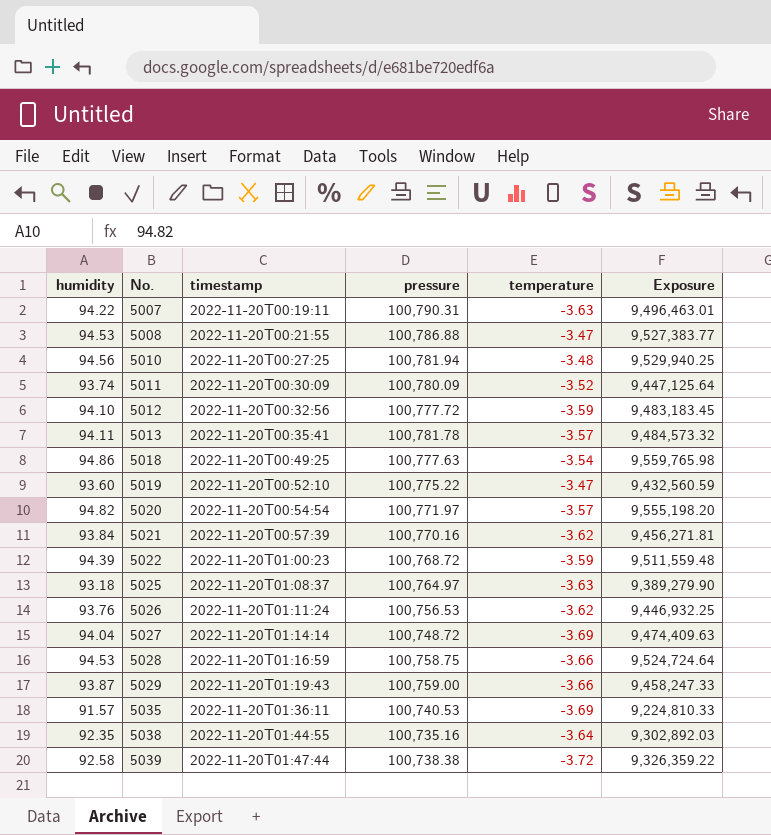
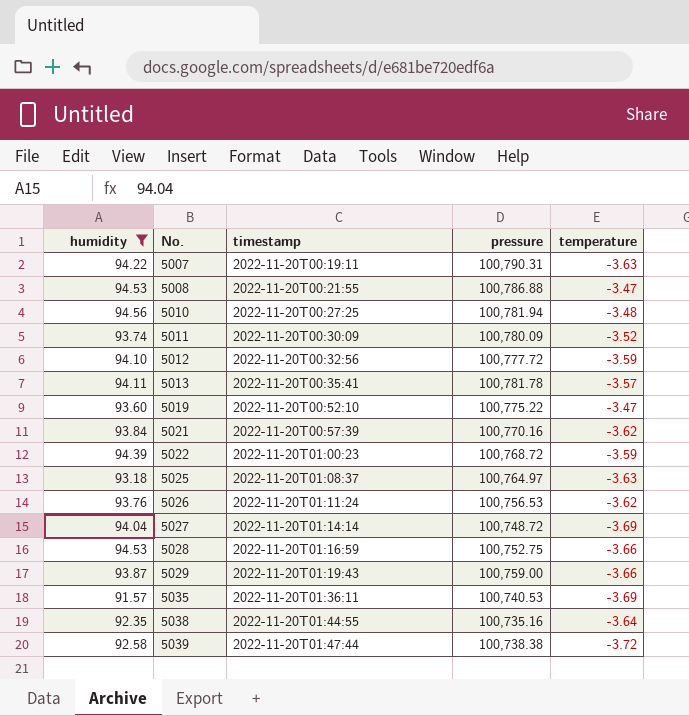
filter: none -> humidity <= 94.56
column Exposure | formula: [humidity] * [pressure] -> none
5028 | pressure: 100,758.75 -> 100,752.75

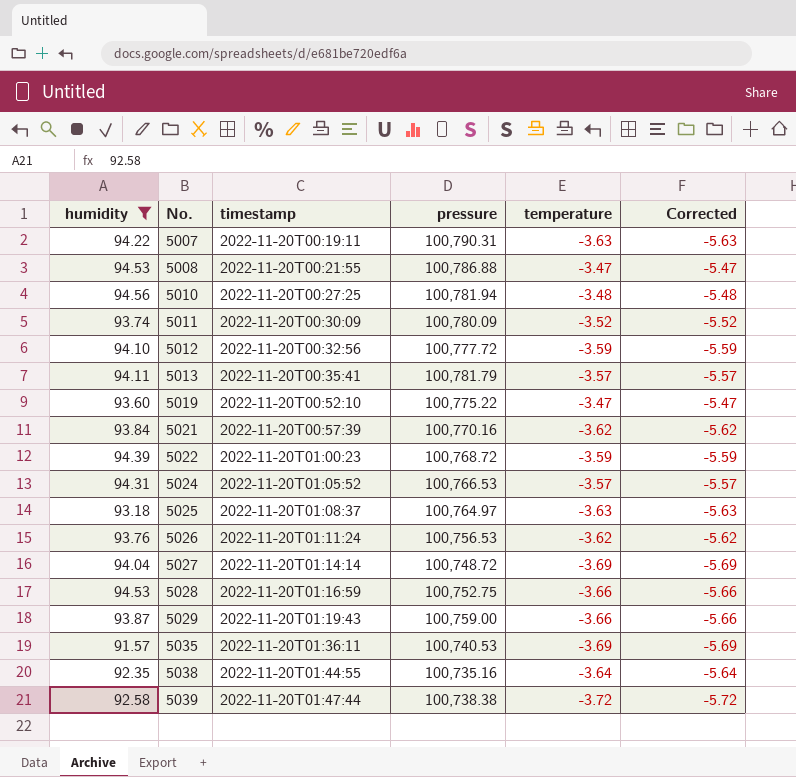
column Corrected | formula: none -> [temperature] - 2
5013 | pressure: 100,781.78 -> 100,781.79
row 5024: none -> 94.31 | 2022-11-20T01:05:52 | 100,766.53 | -3.57 | -5.57

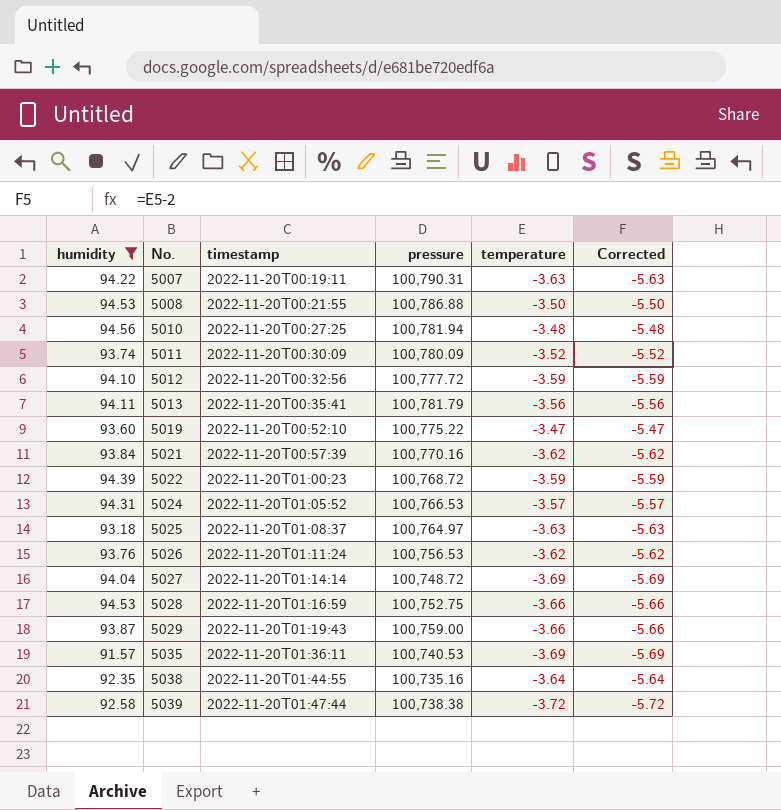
5008 | temperature: -3.47 -> -3.50
5008 | Corrected: -5.47 -> -5.50
5013 | temperature: -3.57 -> -3.56
5013 | Corrected: -5.57 -> -5.56

